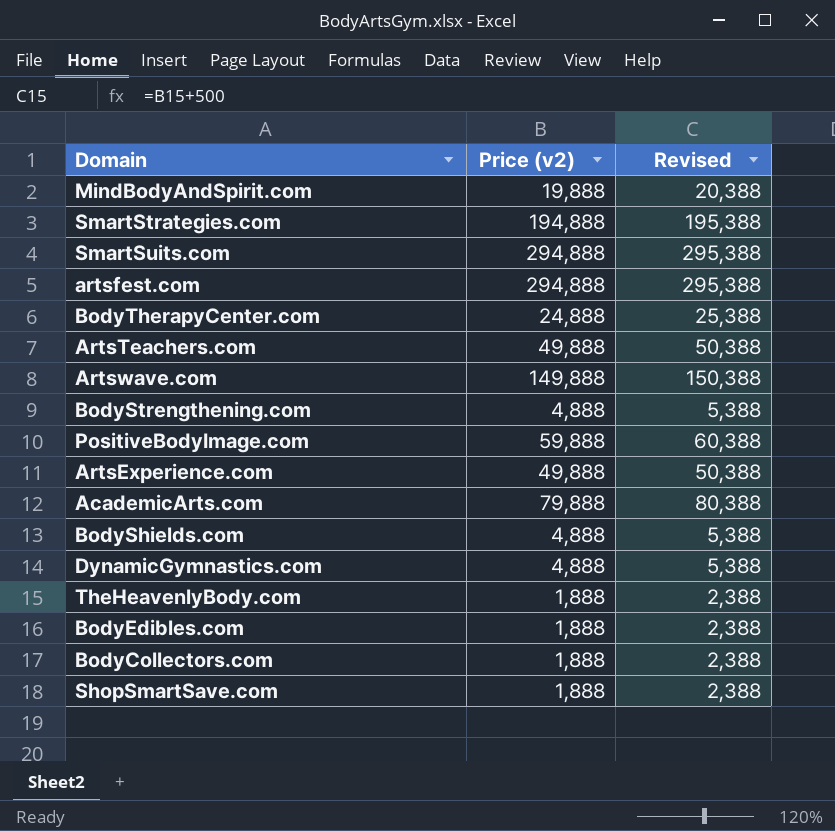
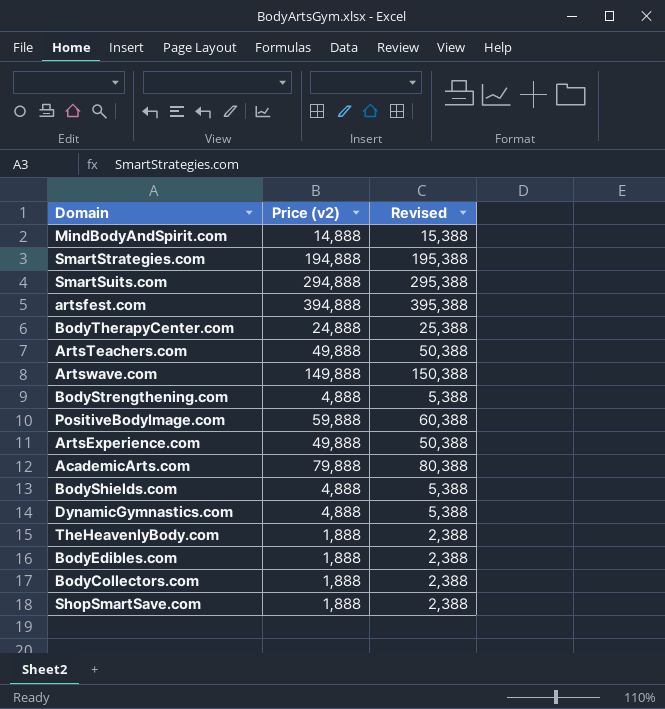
MindBodyAndSpirit.com | Price (v2): 19,888 -> 14,888
MindBodyAndSpirit.com | Revised: 20,388 -> 15,388
artsfest.com | Price (v2): 294,888 -> 394,888
artsfest.com | Revised: 295,388 -> 395,388

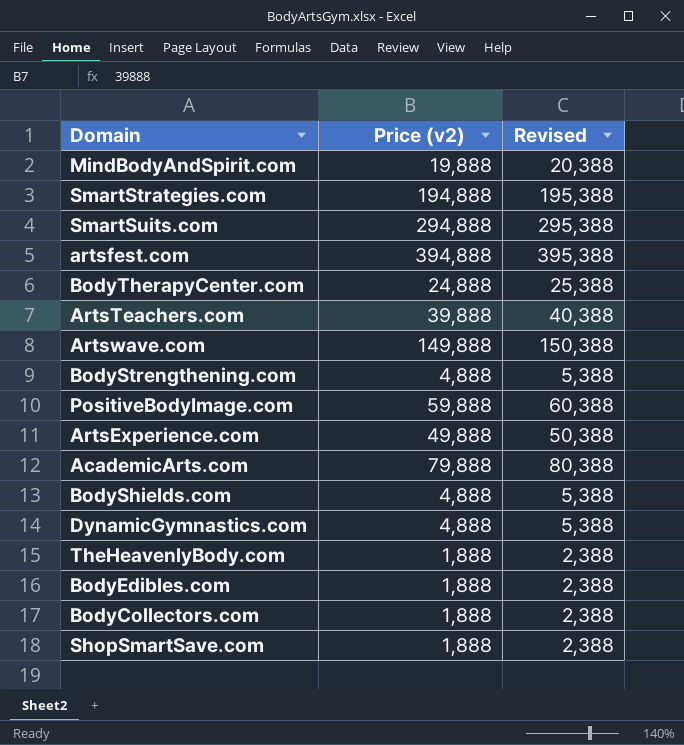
MindBodyAndSpirit.com | Price (v2): 14,888 -> 19,888
MindBodyAndSpirit.com | Revised: 15,388 -> 20,388
ArtsTeachers.com | Price (v2): 49,888 -> 39,888
ArtsTeachers.com | Revised: 50,388 -> 40,388

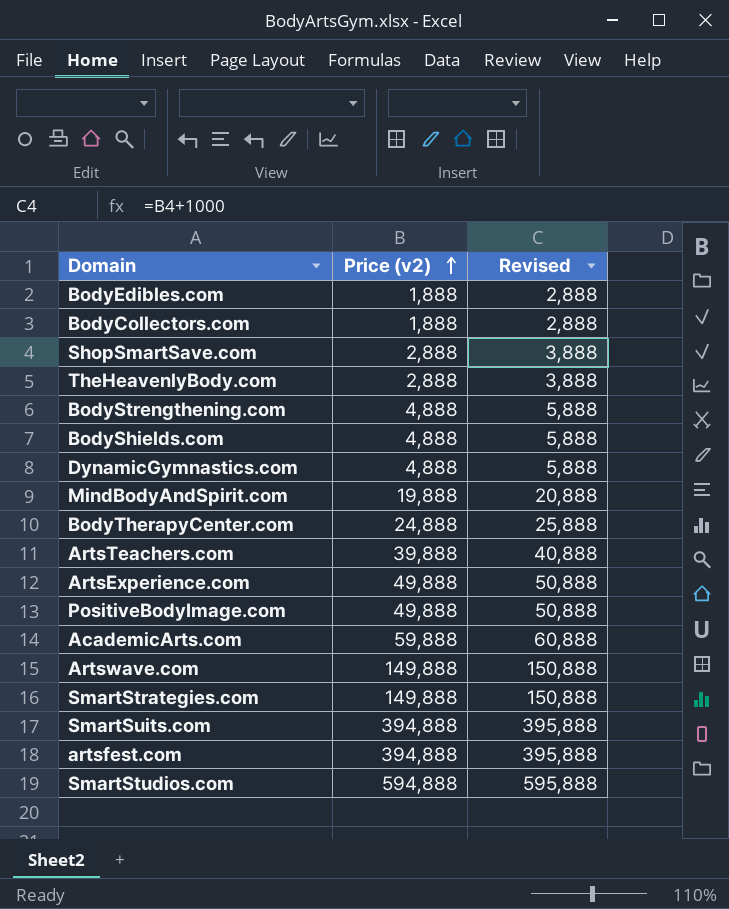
row order: none -> Price (v2) ascending
column Revised | formula: [Price (v2)] + 500 -> [Price (v2)] + 1000
ShopSmartSave.com | Price (v2): 1,888 -> 2,888
TheHeavenlyBody.com | Price (v2): 1,888 -> 2,888
PositiveBodyImage.com | Price (v2): 59,888 -> 49,888
AcademicArts.com | Price (v2): 79,888 -> 59,888
SmartStrategies.com | Price (v2): 194,888 -> 149,888
SmartSuits.com | Price (v2): 294,888 -> 394,888
row SmartStudios.com: none -> 594,888 | 595,888

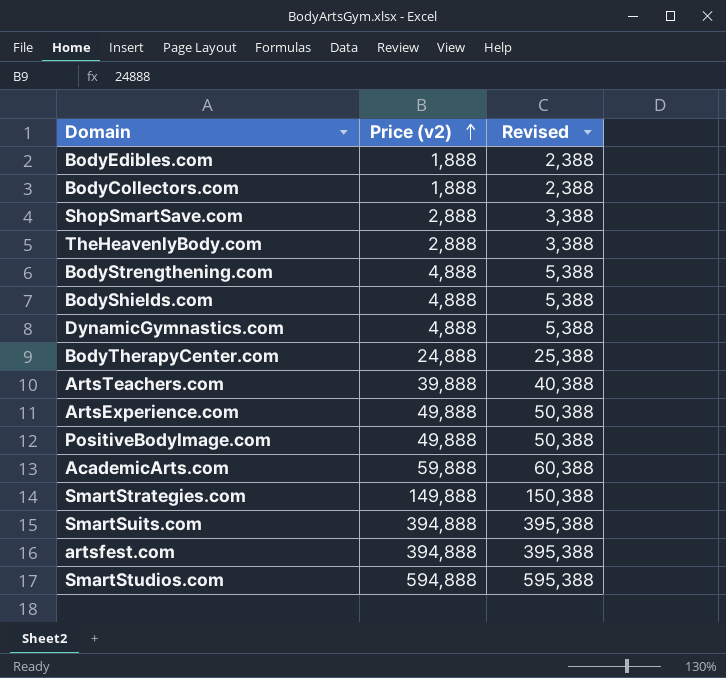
column Revised | formula: [Price (v2)] + 1000 -> [Price (v2)] + 500
row MindBodyAndSpirit.com: 19,888 | 20,888 -> none
row Artswave.com: 149,888 | 150,888 -> none

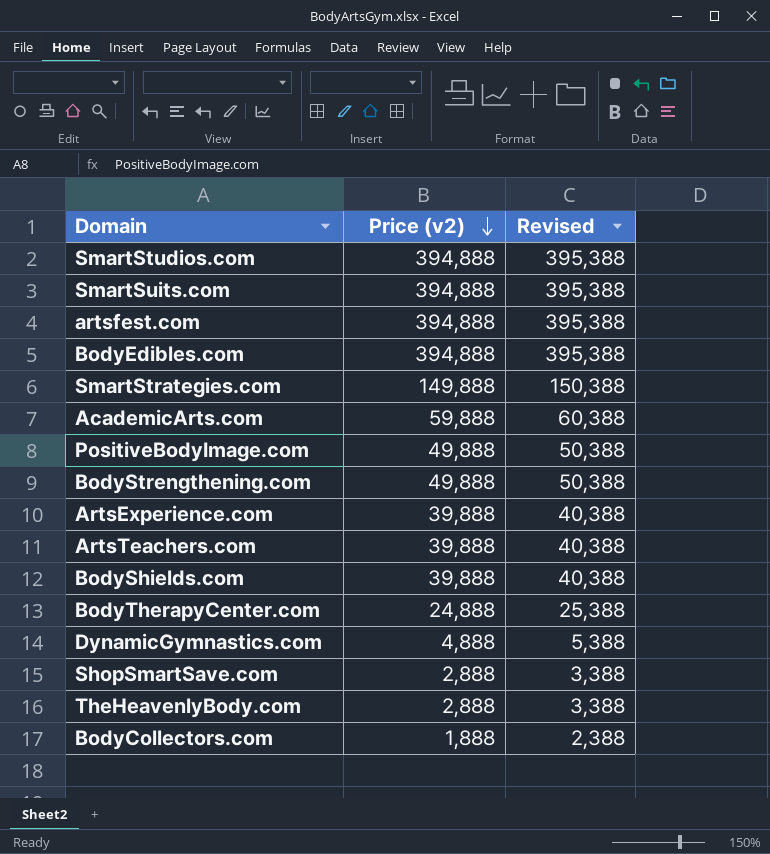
row order: Price (v2) ascending -> Price (v2) descending
SmartStudios.com | Price (v2): 594,888 -> 394,888
SmartStudios.com | Revised: 595,388 -> 395,388
BodyEdibles.com | Price (v2): 1,888 -> 394,888
BodyEdibles.com | Revised: 2,388 -> 395,388
BodyStrengthening.com | Price (v2): 4,888 -> 49,888
BodyStrengthening.com | Revised: 5,388 -> 50,388
ArtsExperience.com | Price (v2): 49,888 -> 39,888
ArtsExperience.com | Revised: 50,388 -> 40,388
BodyShields.com | Price (v2): 4,888 -> 39,888
BodyShields.com | Revised: 5,388 -> 40,388

